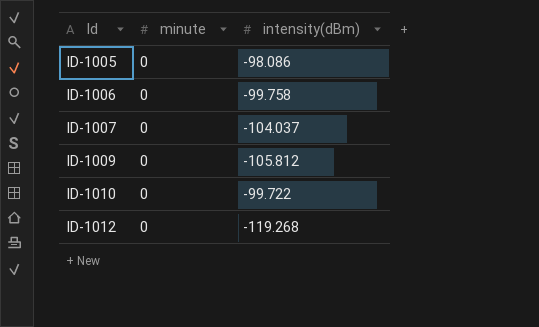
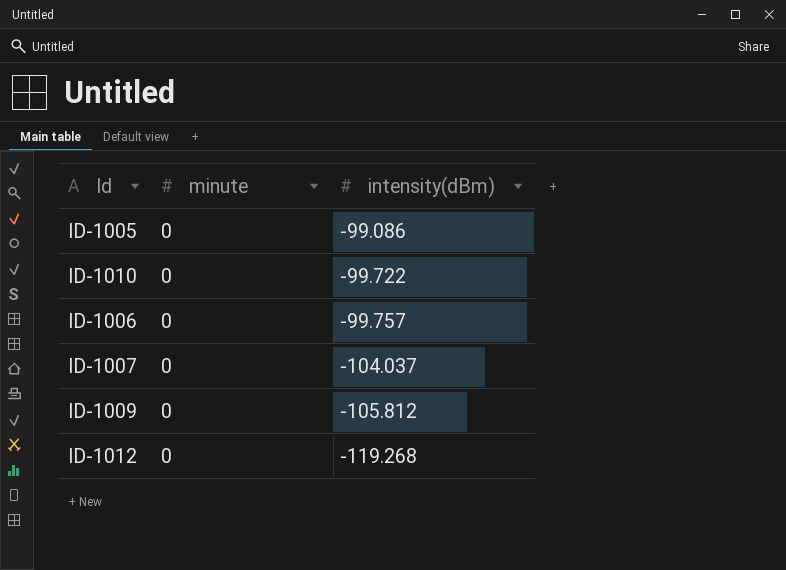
row order: Id ascending -> intensity(dBm) descending
ID-1005 | intensity(dBm): -98.086 -> -99.086
ID-1006 | intensity(dBm): -99.758 -> -99.757

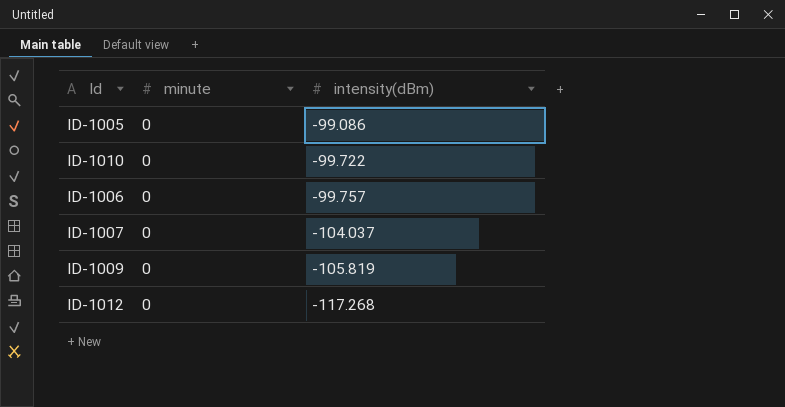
ID-1009 | intensity(dBm): -105.812 -> -105.819
ID-1012 | intensity(dBm): -119.268 -> -117.268

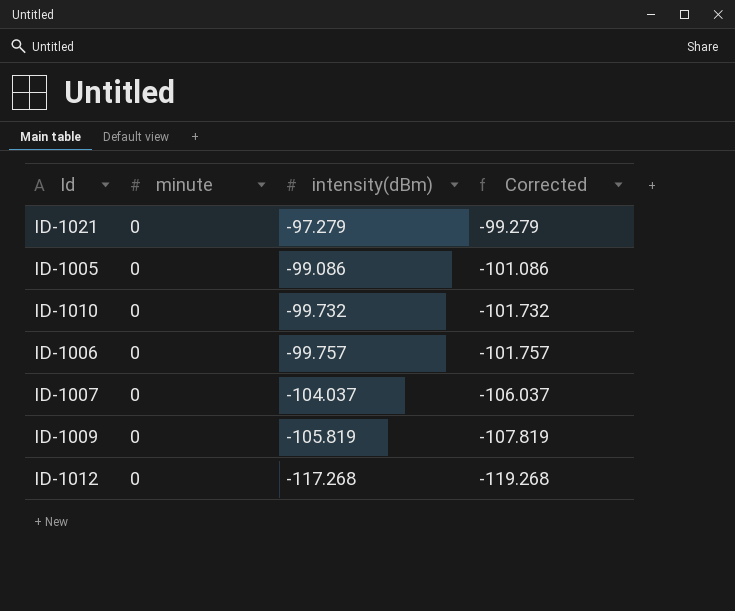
column Corrected | formula: none -> [intensity(dBm)] - 2
row ID-1021: none -> 0 | -97.279 | -99.279
ID-1010 | intensity(dBm): -99.722 -> -99.732

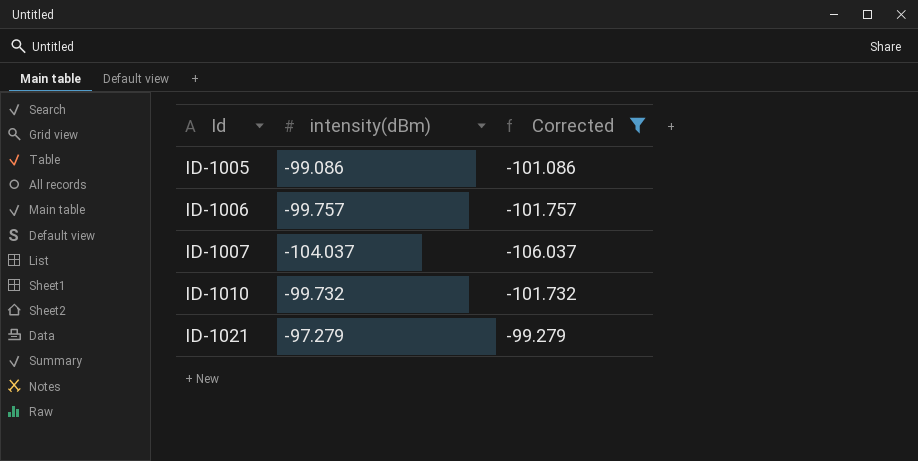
filter: none -> Corrected >= -106.037
row order: intensity(dBm) descending -> Id ascending
column minute | position: 2 -> none

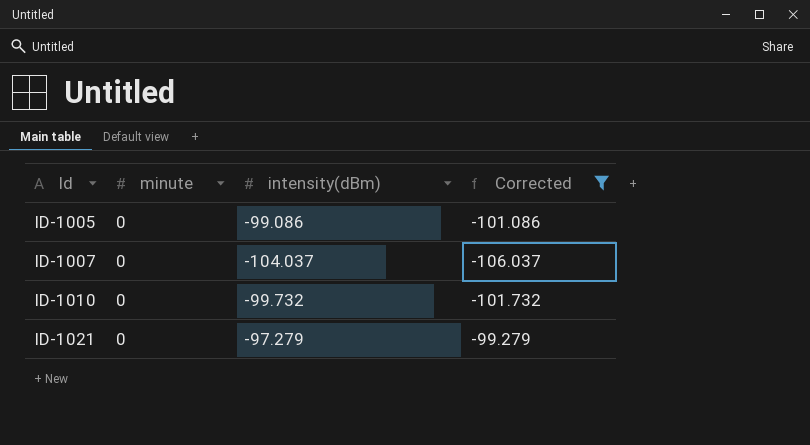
column minute | position: none -> 2
row ID-1006: -99.757 | -101.757 -> none

